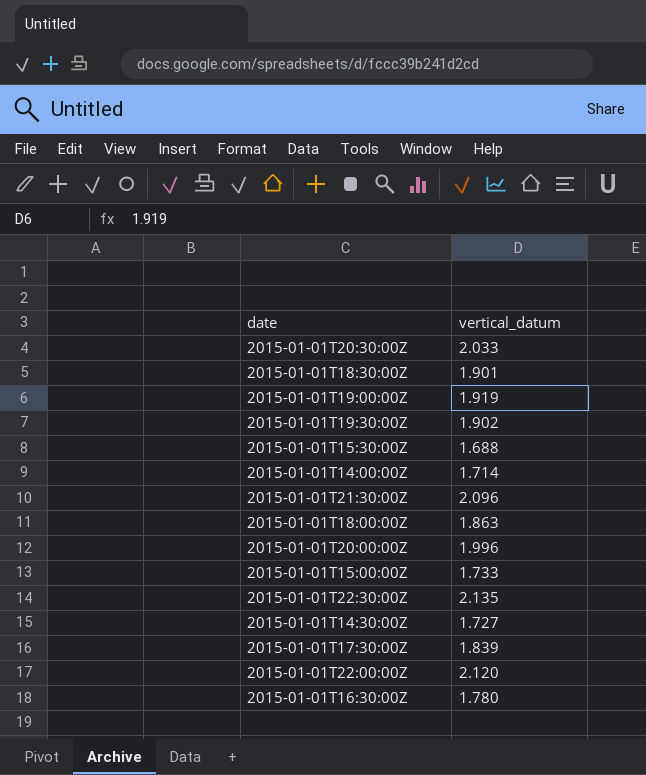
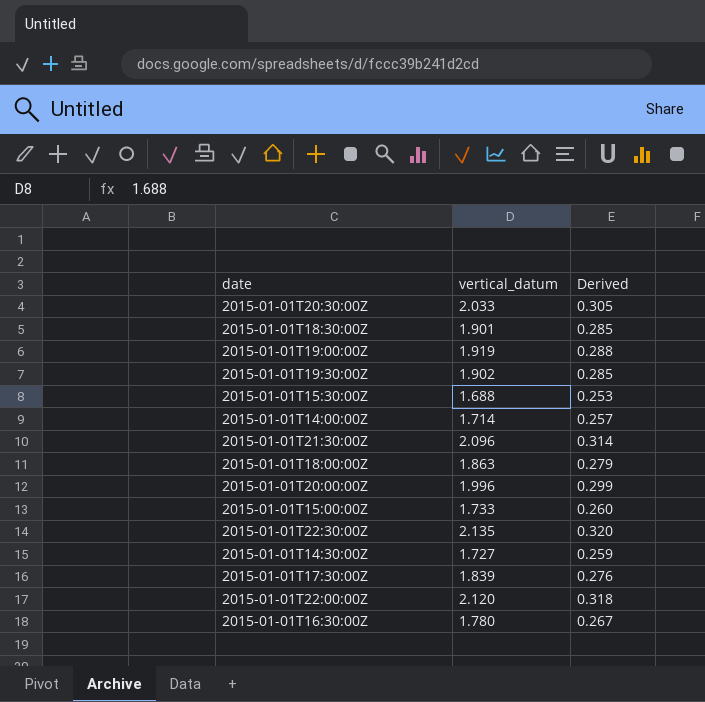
column Derived | formula: none -> [vertical_datum] * 0.15

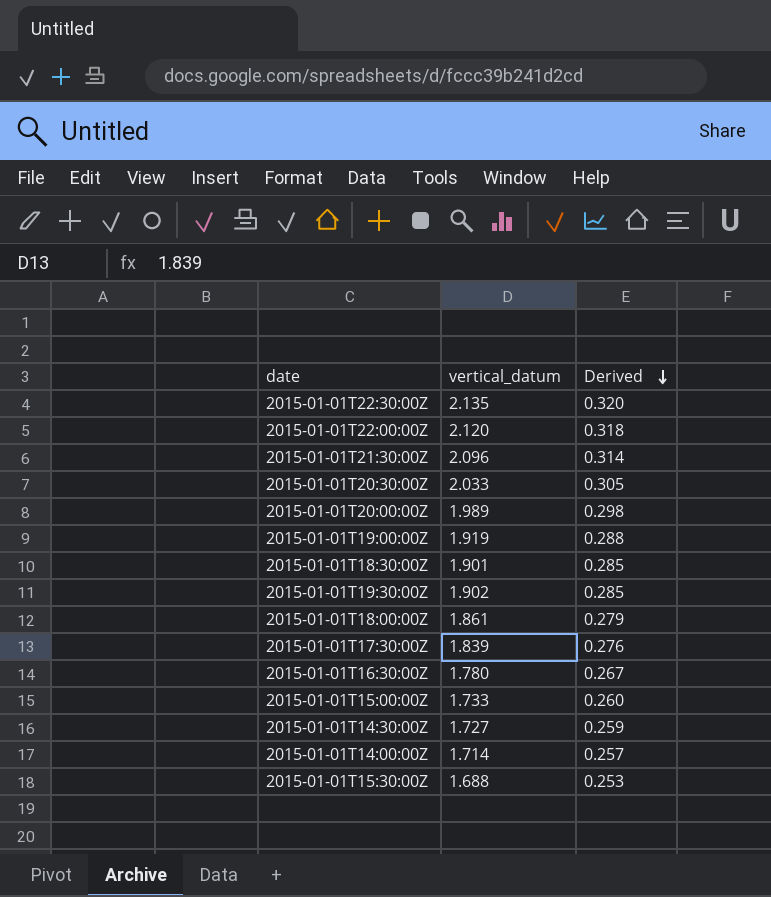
row order: none -> Derived descending
2015-01-01T20:00:00Z | vertical_datum: 1.996 -> 1.989
2015-01-01T20:00:00Z | Derived: 0.299 -> 0.298
2015-01-01T18:00:00Z | vertical_datum: 1.863 -> 1.861

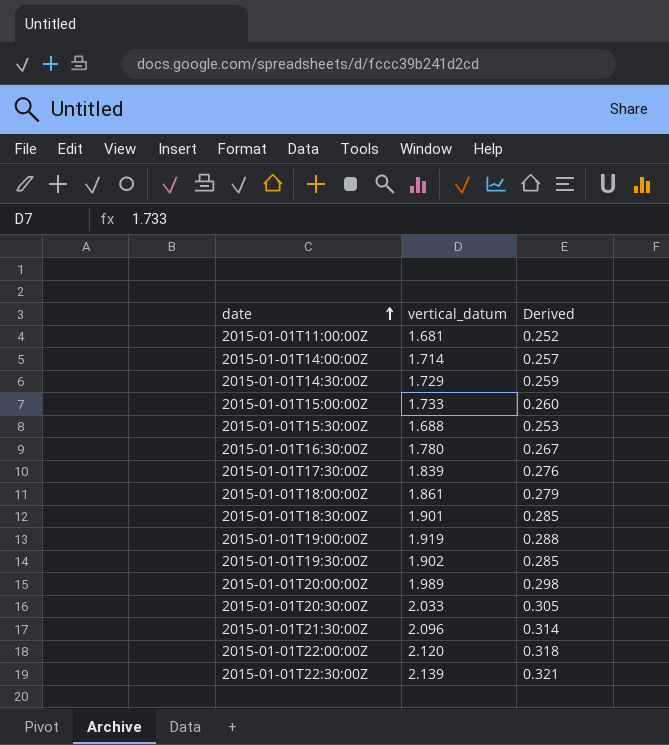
row order: Derived descending -> date ascending
row 2015-01-01T11:00:00Z: none -> 1.681 | 0.252
2015-01-01T14:30:00Z | vertical_datum: 1.727 -> 1.729
2015-01-01T22:30:00Z | vertical_datum: 2.135 -> 2.139
2015-01-01T22:30:00Z | Derived: 0.320 -> 0.321

